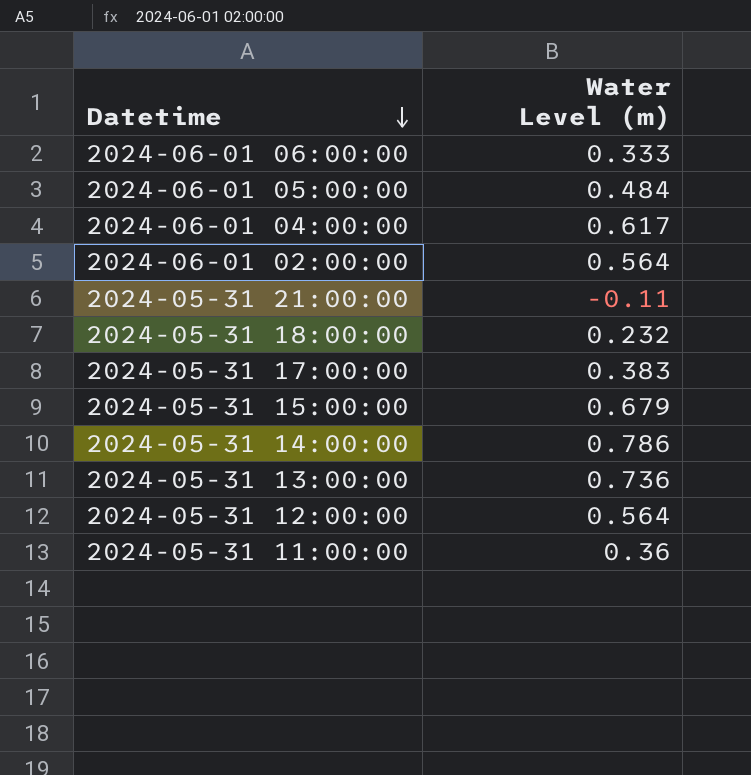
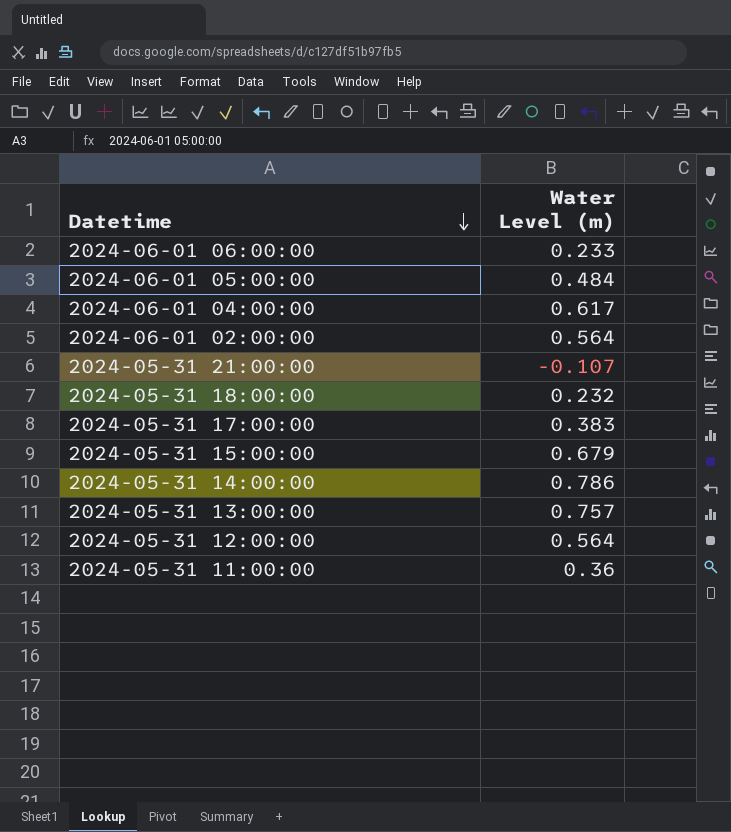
2024-06-01 06:00:00 | Water Level (m): 0.333 -> 0.233
2024-05-31 21:00:00 | Water Level (m): -0.11 -> -0.107
2024-05-31 13:00:00 | Water Level (m): 0.736 -> 0.757

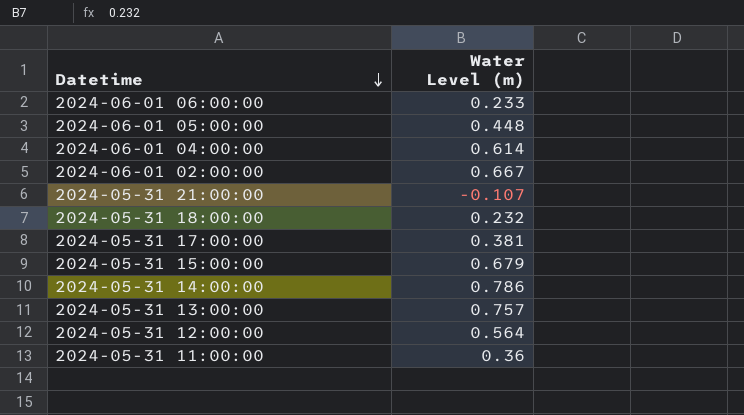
2024-06-01 05:00:00 | Water Level (m): 0.484 -> 0.448
2024-06-01 04:00:00 | Water Level (m): 0.617 -> 0.614
2024-06-01 02:00:00 | Water Level (m): 0.564 -> 0.667
2024-05-31 17:00:00 | Water Level (m): 0.383 -> 0.381

